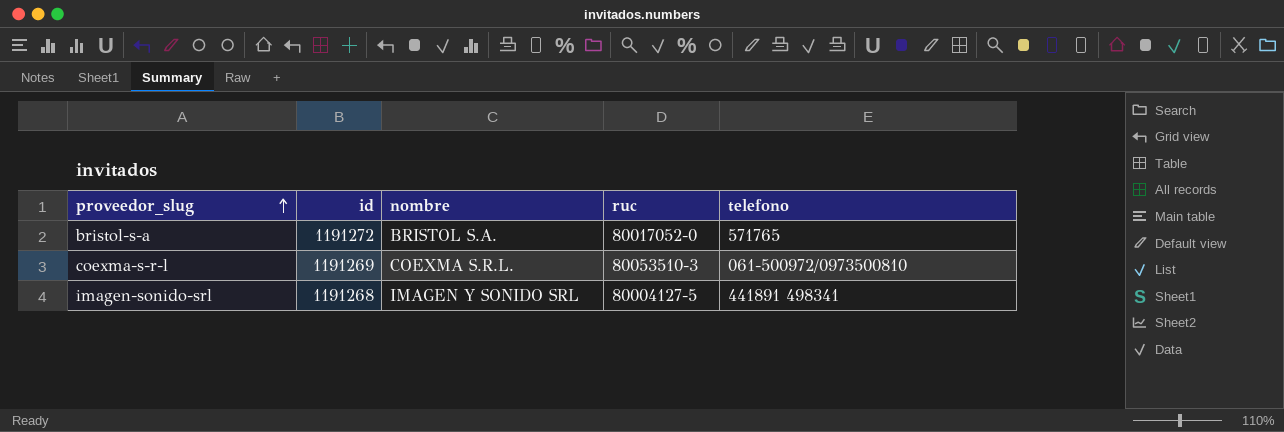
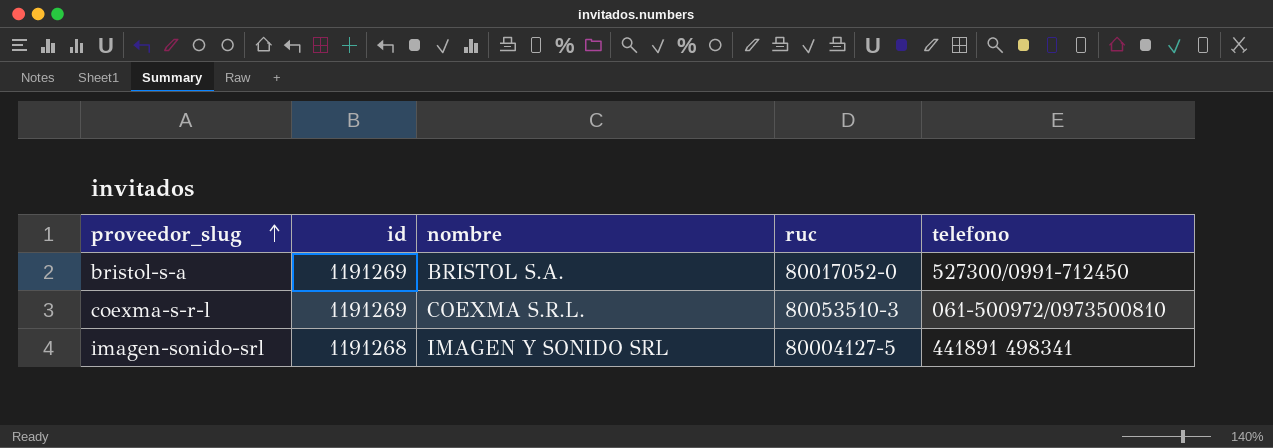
bristol-s-a | id: 1191272 -> 1191269
bristol-s-a | telefono: 571765 -> 527300/0991-712450

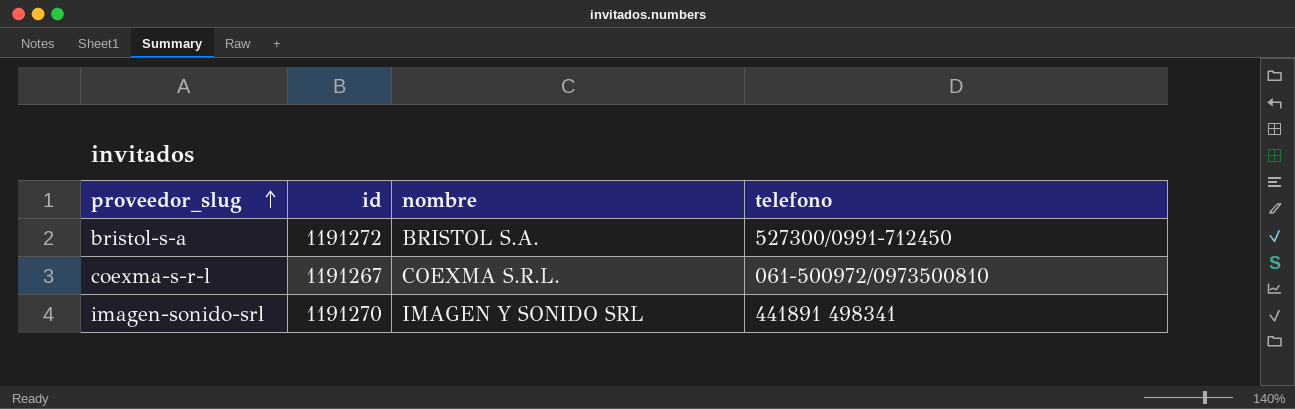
column ruc | position: 4 -> none
bristol-s-a | id: 1191269 -> 1191272
coexma-s-r-l | id: 1191269 -> 1191267
imagen-sonido-srl | id: 1191268 -> 1191270

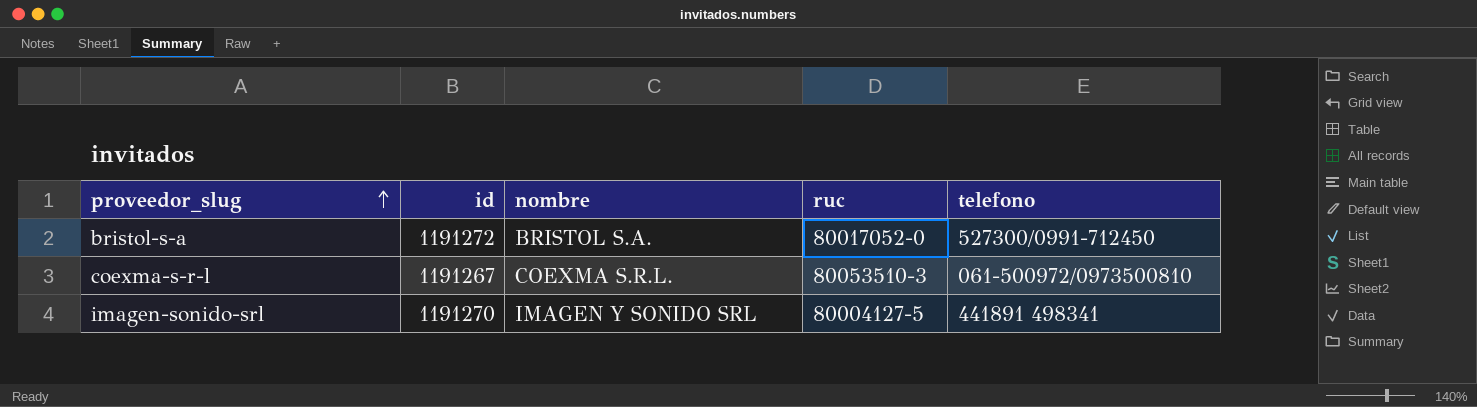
column ruc | position: none -> 4

